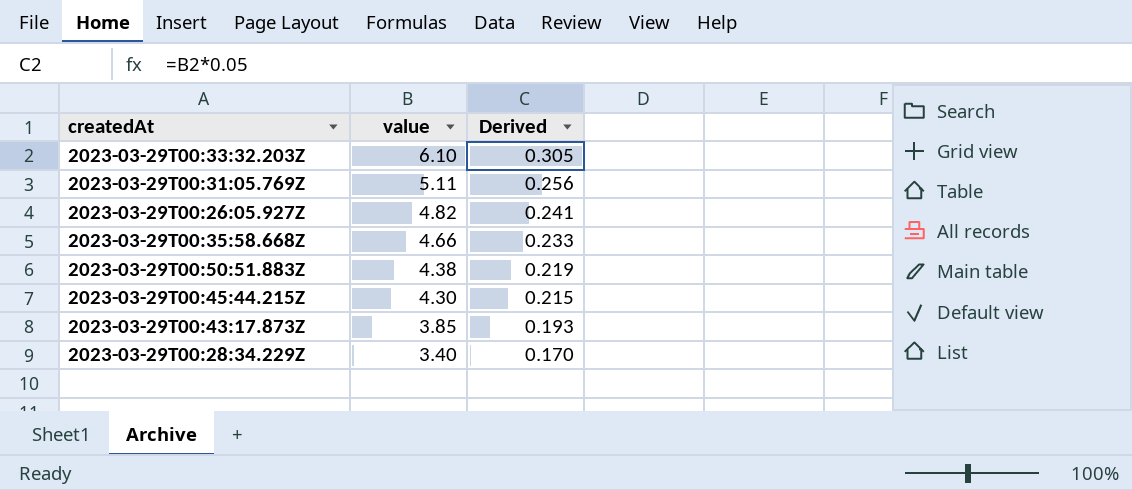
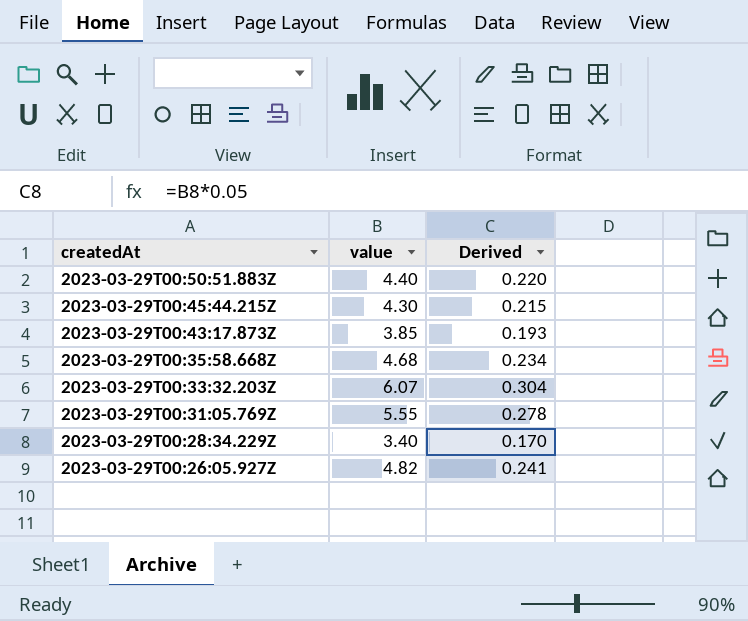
row order: value descending -> createdAt descending
2023-03-29T00:50:51.883Z | value: 4.38 -> 4.40
2023-03-29T00:50:51.883Z | Derived: 0.219 -> 0.220
2023-03-29T00:35:58.668Z | value: 4.66 -> 4.68
2023-03-29T00:35:58.668Z | Derived: 0.233 -> 0.234
2023-03-29T00:33:32.203Z | value: 6.10 -> 6.07
2023-03-29T00:33:32.203Z | Derived: 0.305 -> 0.304
2023-03-29T00:31:05.769Z | value: 5.11 -> 5.55
2023-03-29T00:31:05.769Z | Derived: 0.256 -> 0.278

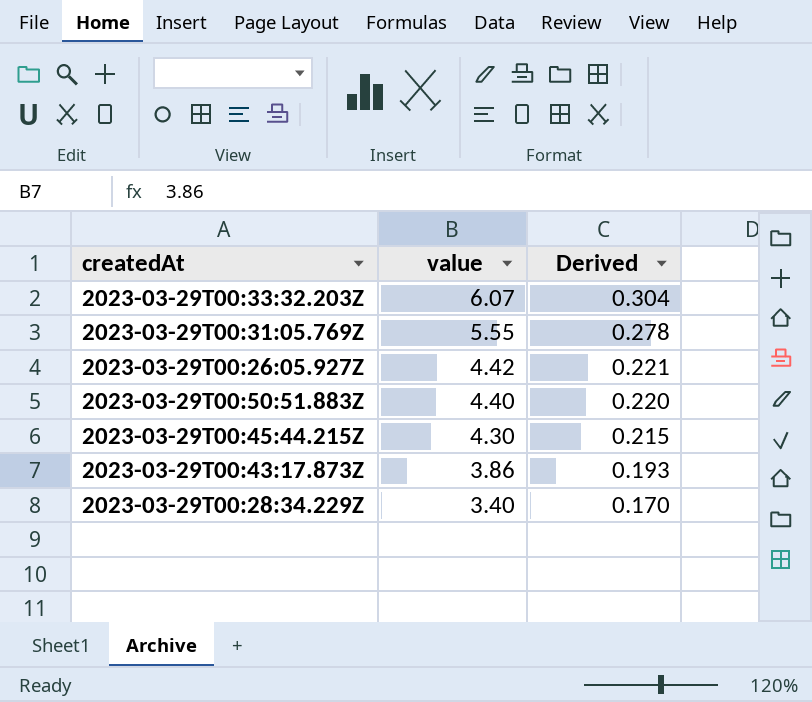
row order: createdAt descending -> value descending
row 2023-03-29T00:35:58.668Z: 4.68 | 0.234 -> none
2023-03-29T00:26:05.927Z | value: 4.82 -> 4.42
2023-03-29T00:26:05.927Z | Derived: 0.241 -> 0.221
2023-03-29T00:43:17.873Z | value: 3.85 -> 3.86

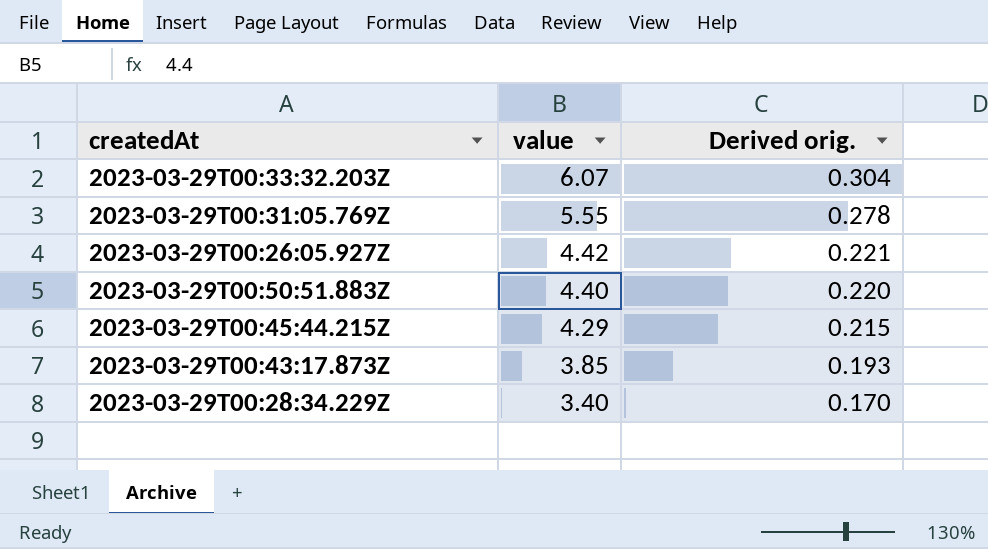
column name: Derived -> Derived orig.
2023-03-29T00:45:44.215Z | value: 4.30 -> 4.29
2023-03-29T00:43:17.873Z | value: 3.86 -> 3.85

